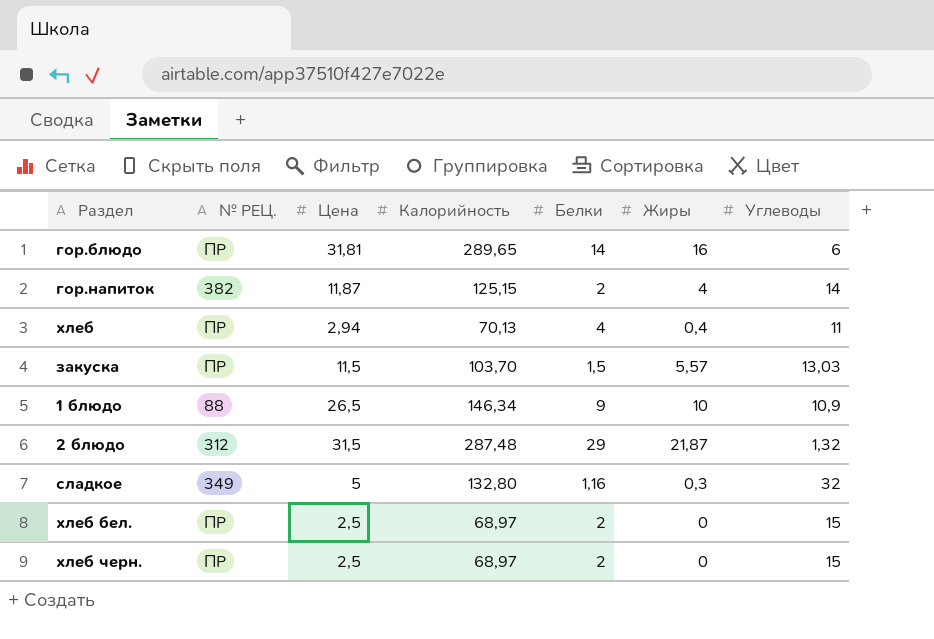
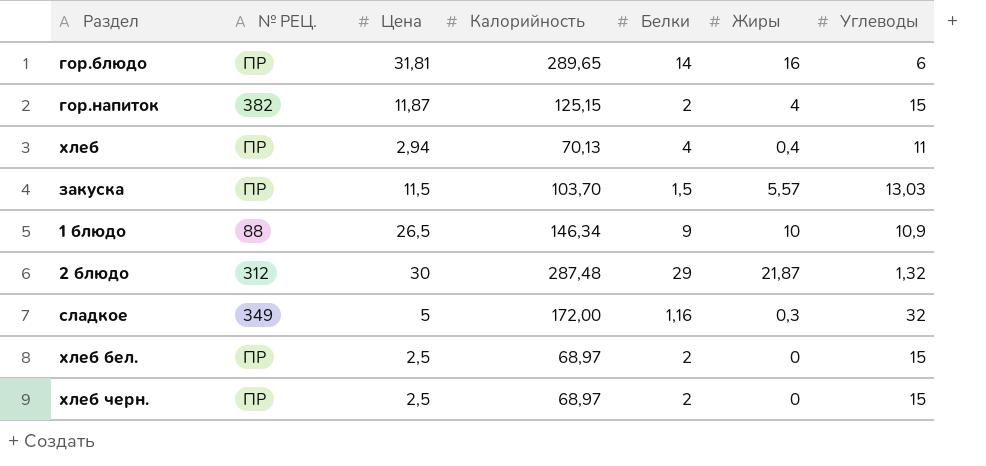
гор.напиток | Углеводы: 14 -> 15
2 блюдо | Цена: 31,5 -> 30
сладкое | Калорийность: 132,80 -> 172,00

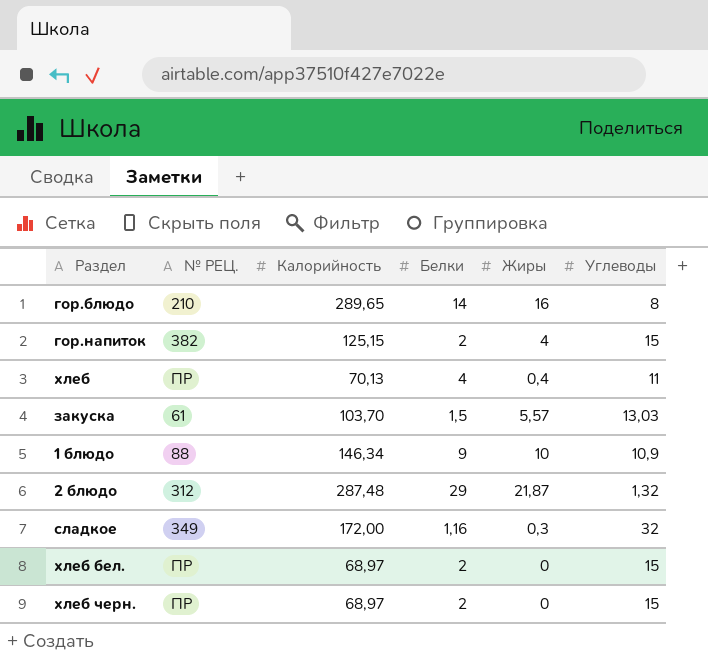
column Цена | position: 3 -> none
гор.блюдо | № РЕЦ.: ПР -> 210
гор.блюдо | Углеводы: 6 -> 8
закуска | № РЕЦ.: ПР -> 61

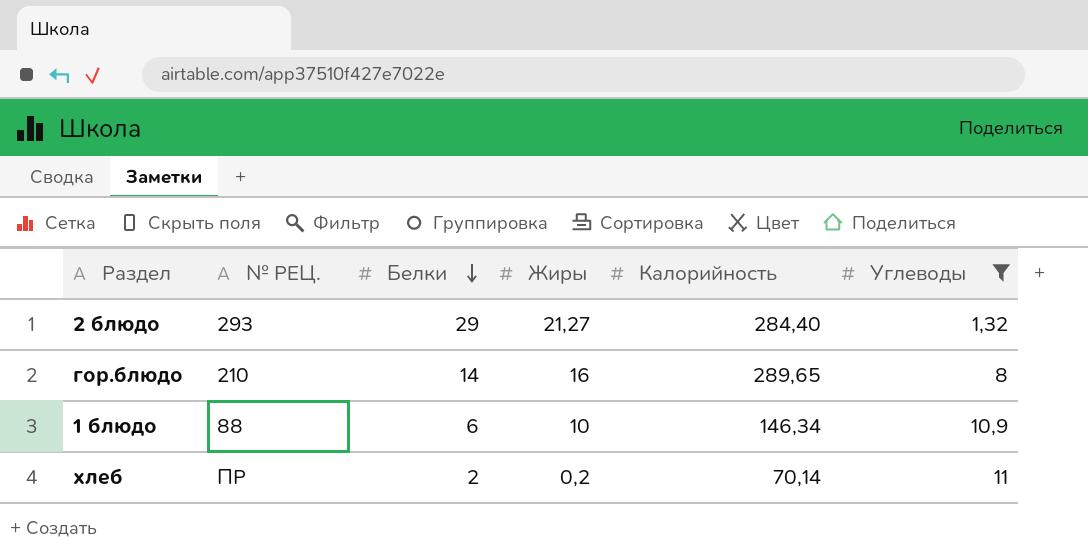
filter: none -> Углеводы <= 11
row order: none -> Белки descending
column Калорийность | position: 3 -> 5
2 блюдо | № РЕЦ.: 312 -> 293
2 блюдо | Жиры: 21,87 -> 21,27
2 блюдо | Калорийность: 287,48 -> 284,40
1 блюдо | Белки: 9 -> 6
хлеб | Белки: 4 -> 2
хлеб | Жиры: 0,4 -> 0,2
хлеб | Калорийность: 70,13 -> 70,14

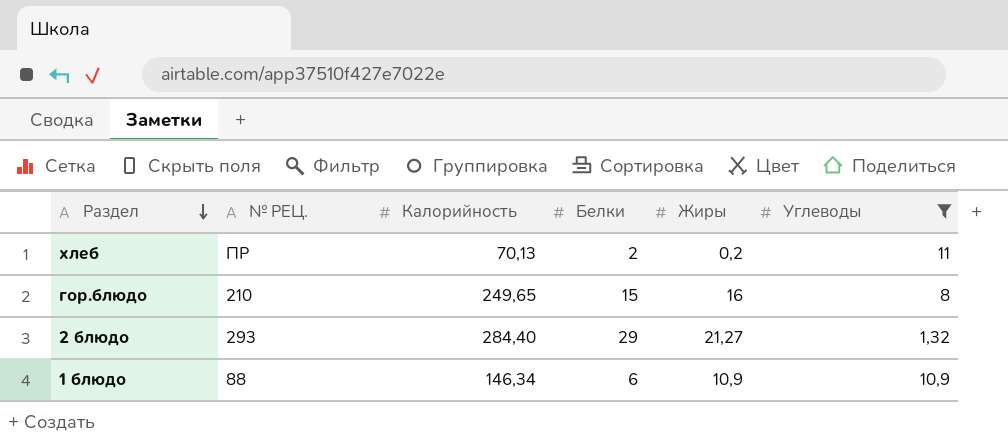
row order: Белки descending -> Раздел descending
column Калорийность | position: 5 -> 3
хлеб | Калорийность: 70,14 -> 70,13
гор.блюдо | Калорийность: 289,65 -> 249,65
гор.блюдо | Белки: 14 -> 15
1 блюдо | Жиры: 10 -> 10,9

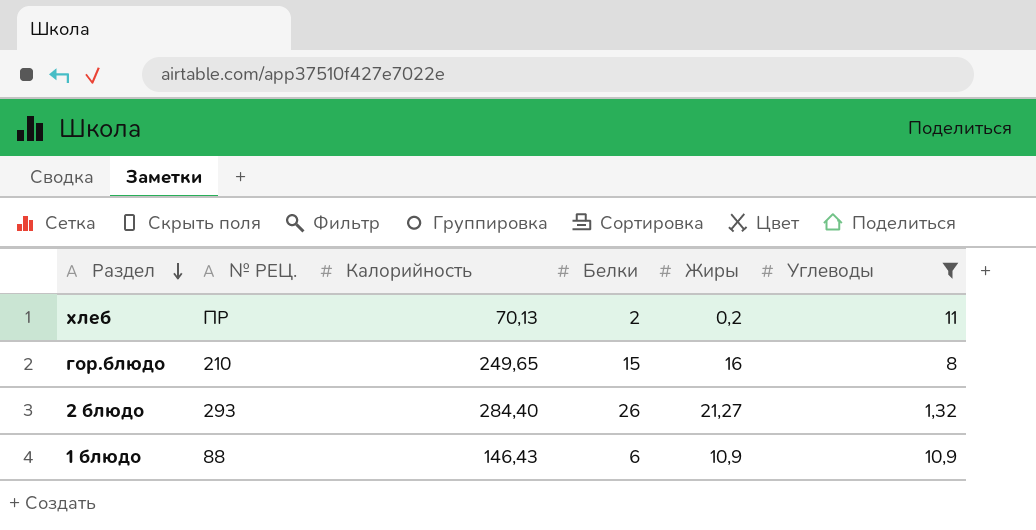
2 блюдо | Белки: 29 -> 26
1 блюдо | Калорийность: 146,34 -> 146,43

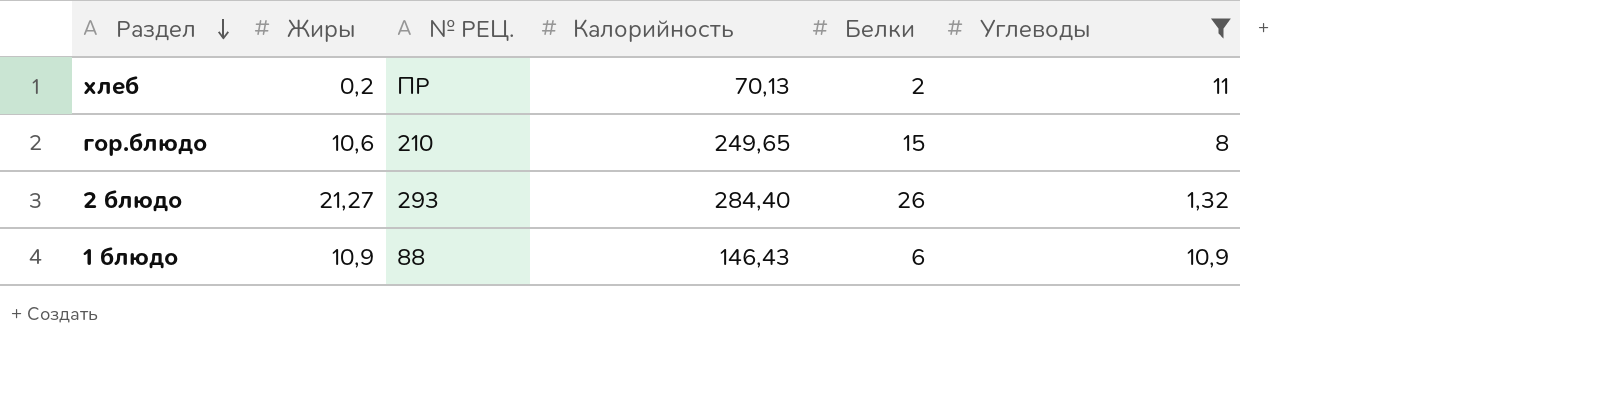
column Жиры | position: 5 -> 2
гор.блюдо | Жиры: 16 -> 10,6

